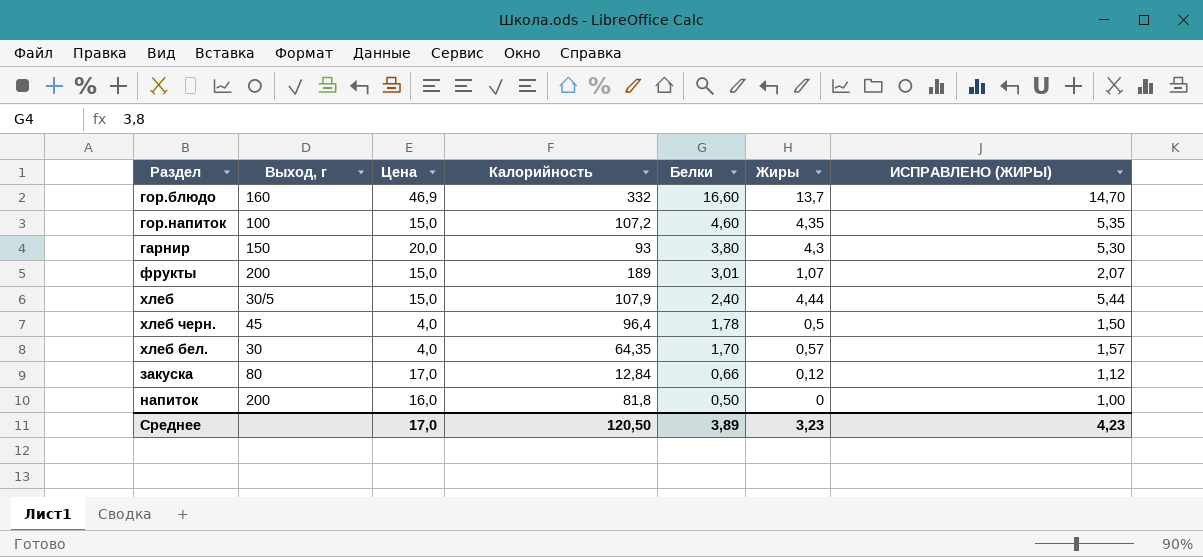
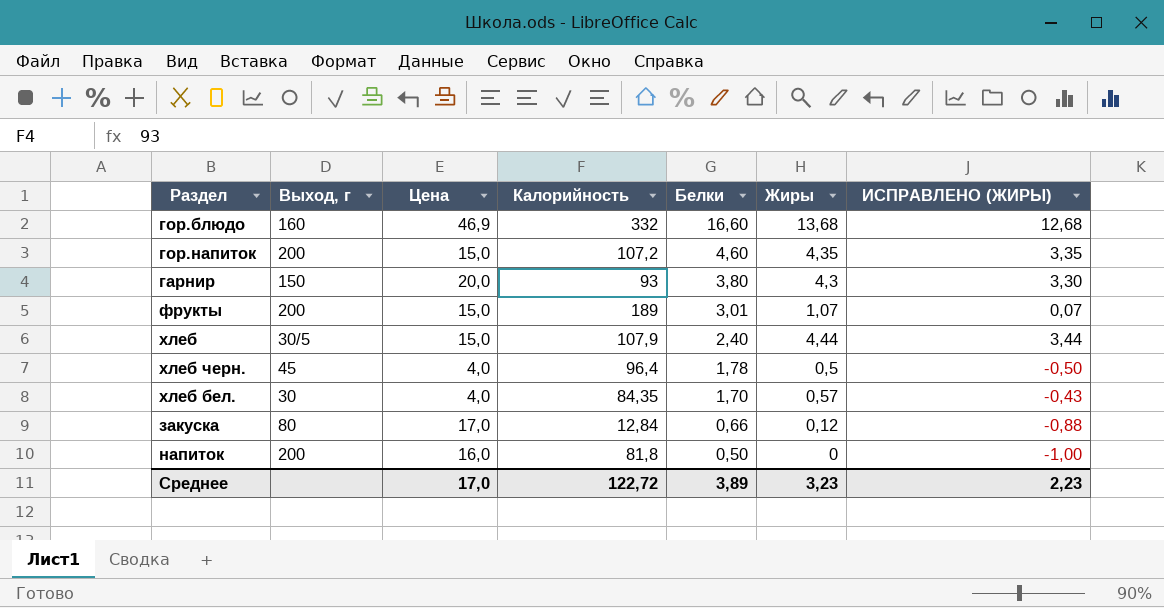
column ИСПРАВЛЕНО (ЖИРЫ) | formula: [Жиры] + 1 -> [Жиры] - 1
гор.блюдо | Жиры: 13,7 -> 13,68
гор.напиток | Выход, г: 100 -> 200
хлеб бел. | Калорийность: 64,35 -> 84,35
Среднее | Калорийность: 120,50 -> 122,72
Среднее | ИСПРАВЛЕНО (ЖИРЫ): 4,23 -> 2,23

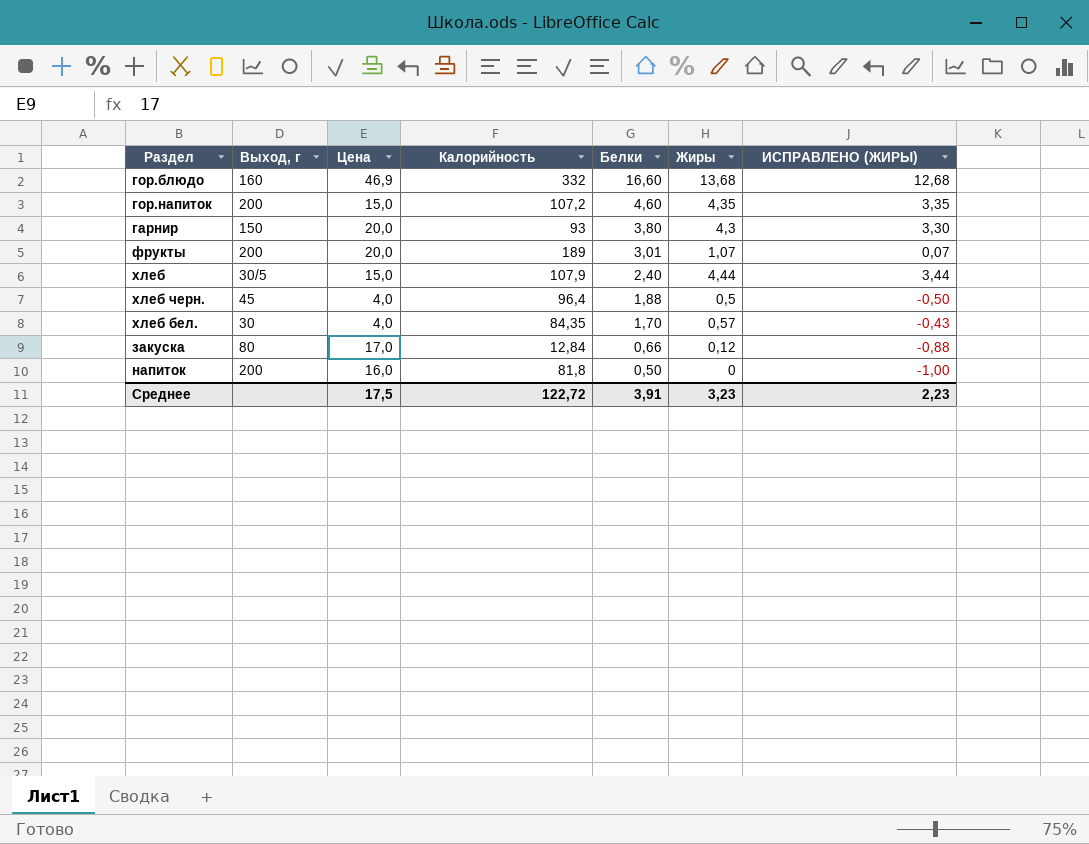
фрукты | Цена: 15,0 -> 20,0
хлеб черн. | Белки: 1,78 -> 1,88
Среднее | Цена: 17,0 -> 17,5
Среднее | Белки: 3,89 -> 3,91

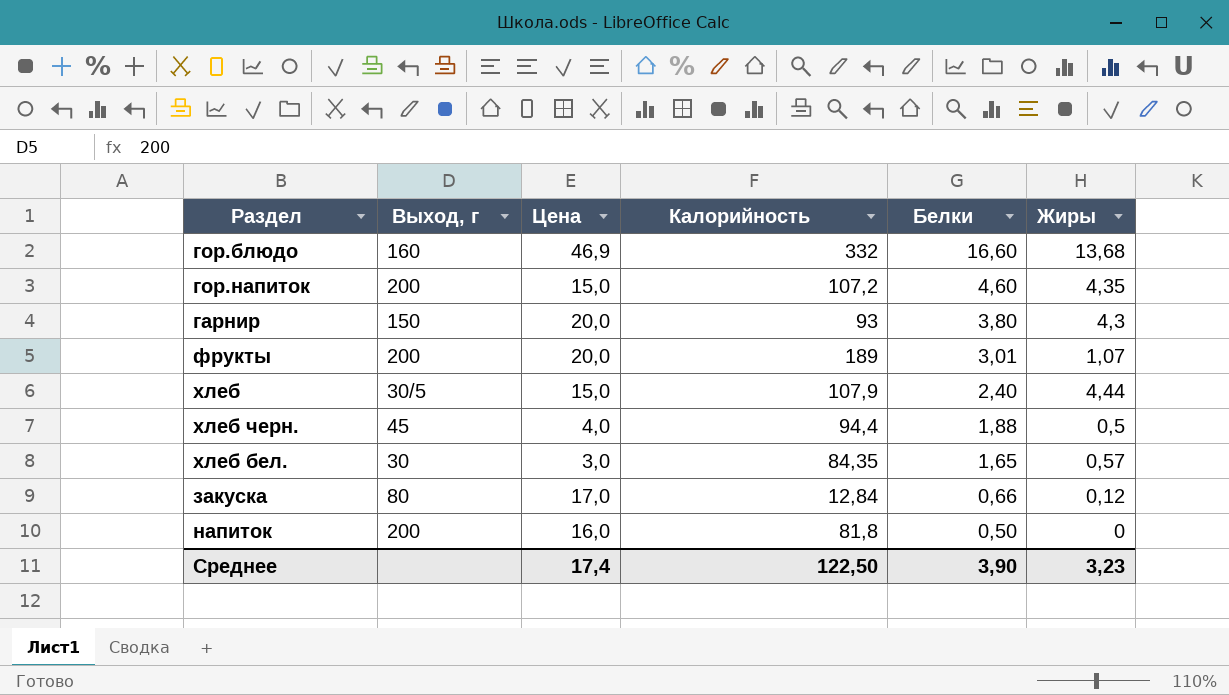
column ИСПРАВЛЕНО (ЖИРЫ) | formula: [Жиры] - 1 -> none
хлеб черн. | Калорийность: 96,4 -> 94,4
хлеб бел. | Цена: 4,0 -> 3,0
хлеб бел. | Белки: 1,70 -> 1,65
Среднее | Цена: 17,5 -> 17,4
Среднее | Калорийность: 122,72 -> 122,50
Среднее | Белки: 3,91 -> 3,90

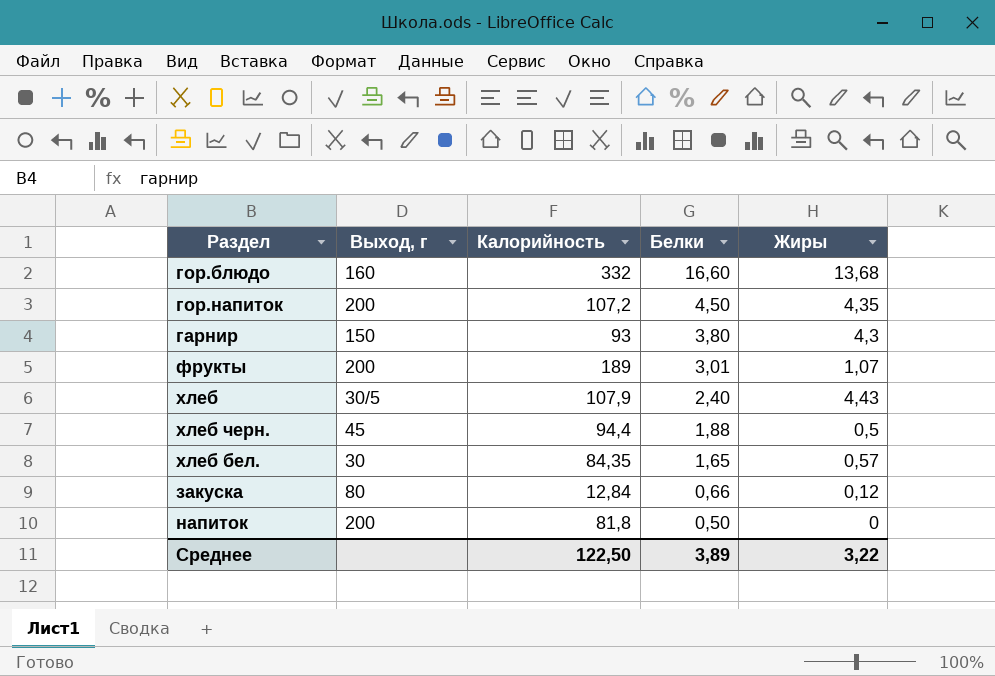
column Цена | position: 3 -> none
гор.напиток | Белки: 4,60 -> 4,50
хлеб | Жиры: 4,44 -> 4,43
Среднее | Белки: 3,90 -> 3,89
Среднее | Жиры: 3,23 -> 3,22

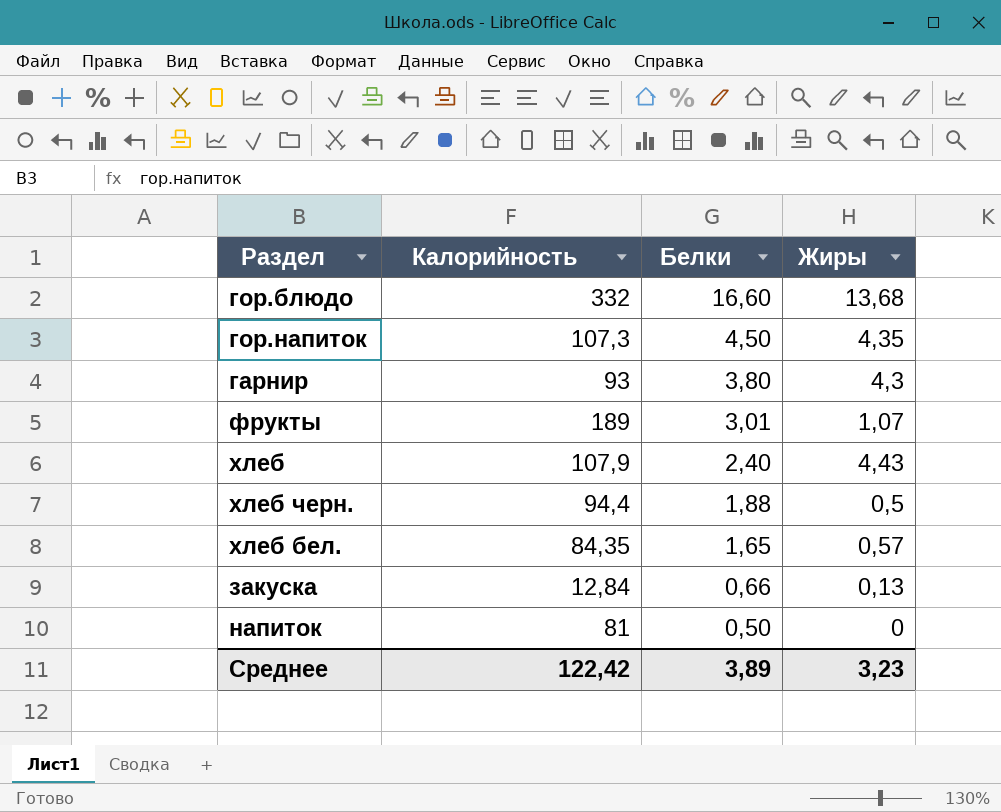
column Выход, г | position: 2 -> none
гор.напиток | Калорийность: 107,2 -> 107,3
закуска | Жиры: 0,12 -> 0,13
напиток | Калорийность: 81,8 -> 81
Среднее | Калорийность: 122,50 -> 122,42
Среднее | Жиры: 3,22 -> 3,23

